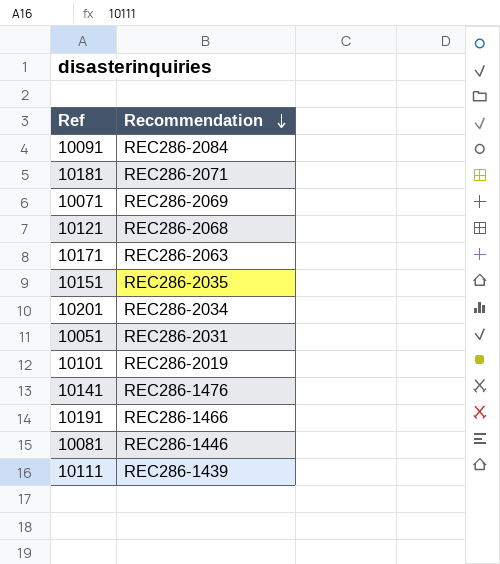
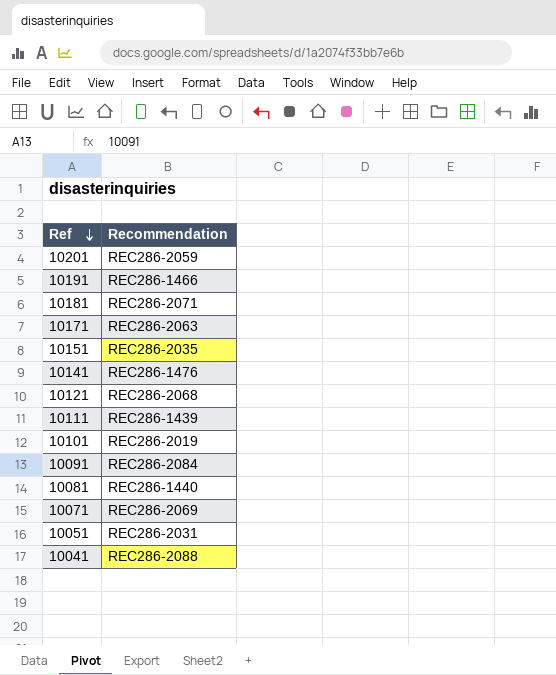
row order: Recommendation descending -> Ref descending
10201 | Recommendation: REC286-2034 -> REC286-2059
10081 | Recommendation: REC286-1446 -> REC286-1440
row 10041: none -> REC286-2088

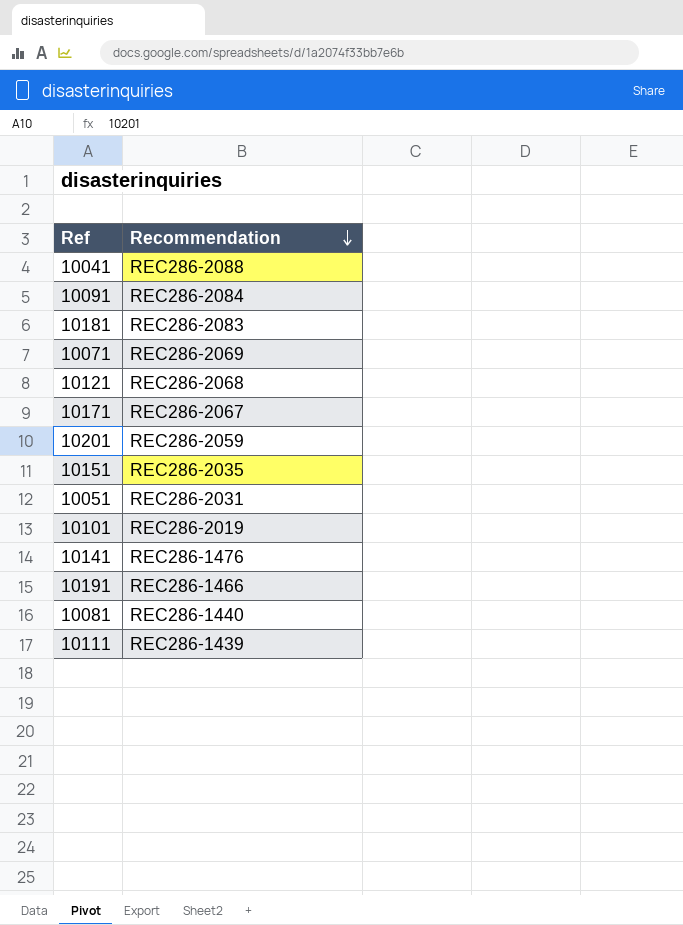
row order: Ref descending -> Recommendation descending
10181 | Recommendation: REC286-2071 -> REC286-2083
10171 | Recommendation: REC286-2063 -> REC286-2067

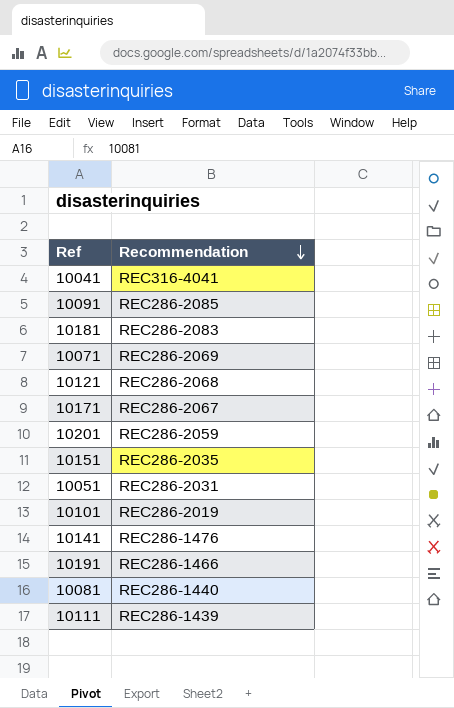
10041 | Recommendation: REC286-2088 -> REC316-4041
10091 | Recommendation: REC286-2084 -> REC286-2085

